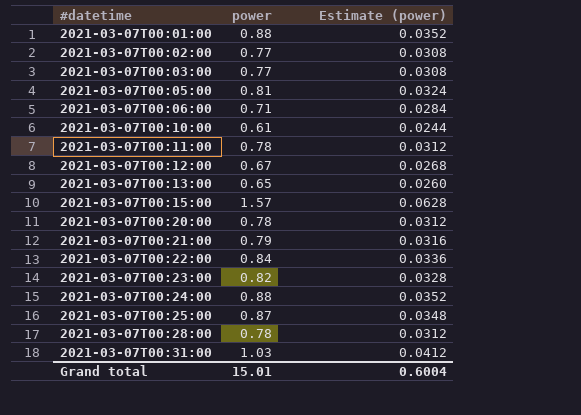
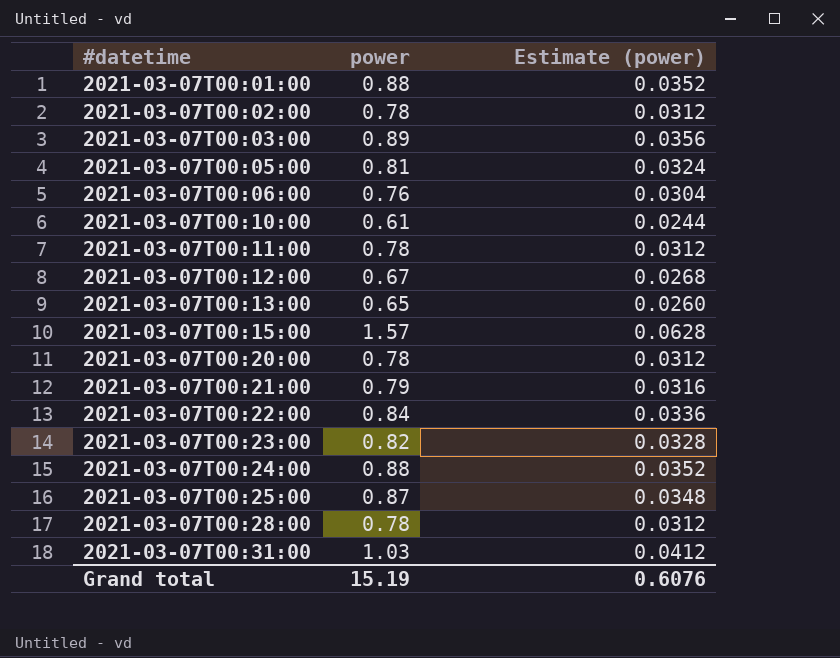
2021-03-07T00:02:00 | power: 0.77 -> 0.78
2021-03-07T00:02:00 | Estimate (power): 0.0308 -> 0.0312
2021-03-07T00:03:00 | power: 0.77 -> 0.89
2021-03-07T00:03:00 | Estimate (power): 0.0308 -> 0.0356
2021-03-07T00:06:00 | power: 0.71 -> 0.76
2021-03-07T00:06:00 | Estimate (power): 0.0284 -> 0.0304
Grand total | power: 15.01 -> 15.19
Grand total | Estimate (power): 0.6004 -> 0.6076

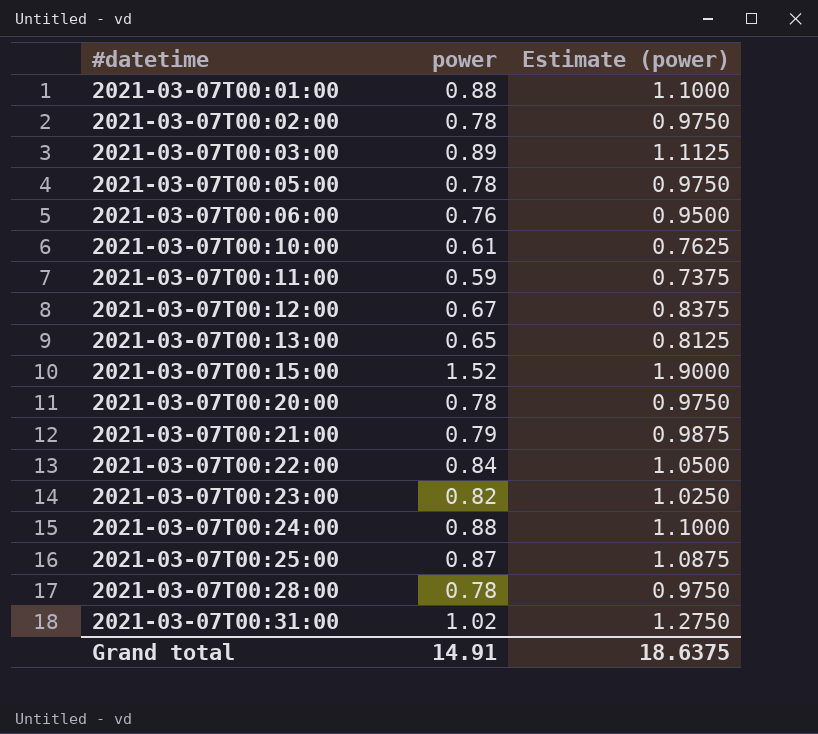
column Estimate (power) | formula: [power] * 0.04 -> [power] * 1.25
2021-03-07T00:05:00 | power: 0.81 -> 0.78
2021-03-07T00:11:00 | power: 0.78 -> 0.59
2021-03-07T00:15:00 | power: 1.57 -> 1.52
2021-03-07T00:31:00 | power: 1.03 -> 1.02
Grand total | power: 15.19 -> 14.91
Grand total | Estimate (power): 0.6076 -> 18.6375

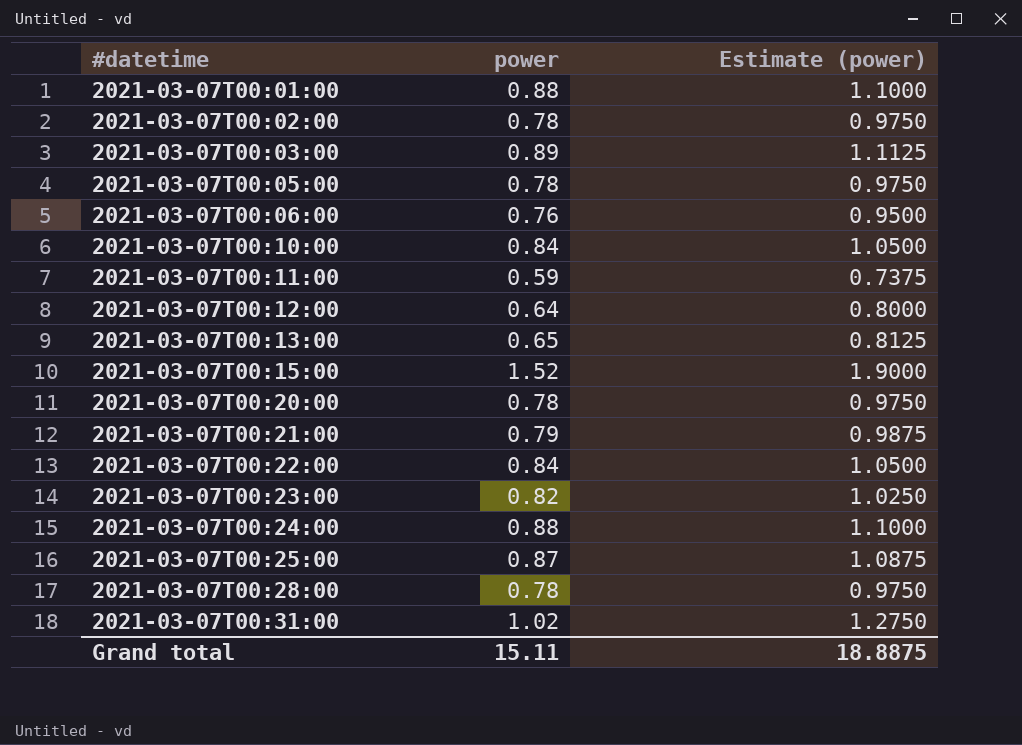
2021-03-07T00:10:00 | power: 0.61 -> 0.84
2021-03-07T00:10:00 | Estimate (power): 0.7625 -> 1.0500
2021-03-07T00:12:00 | power: 0.67 -> 0.64
2021-03-07T00:12:00 | Estimate (power): 0.8375 -> 0.8000
Grand total | power: 14.91 -> 15.11
Grand total | Estimate (power): 18.6375 -> 18.8875

